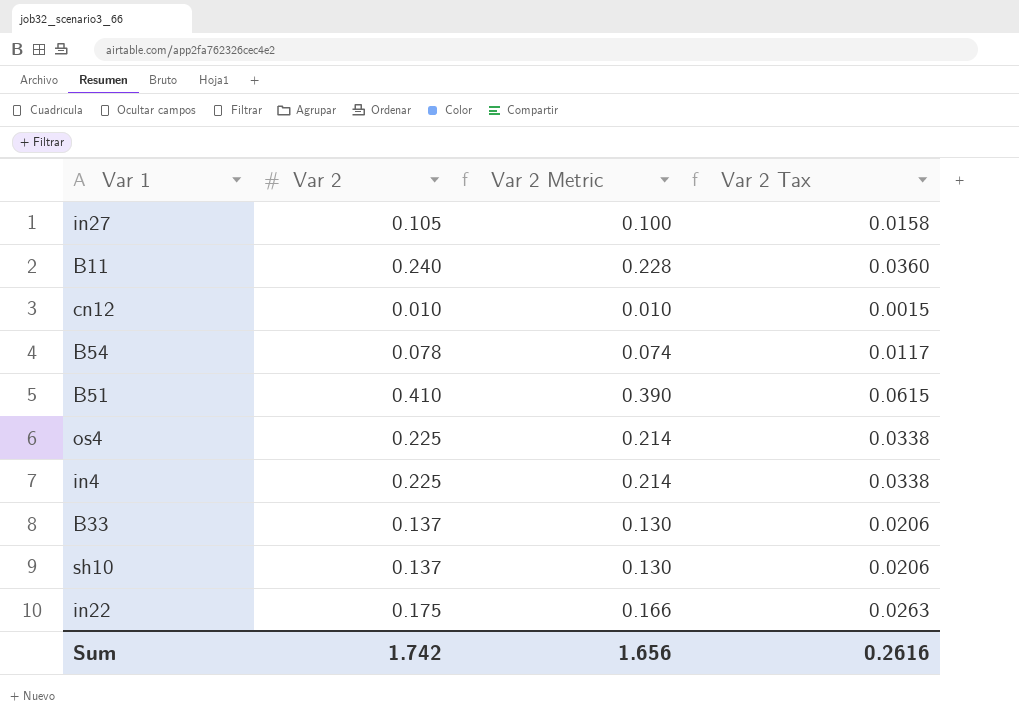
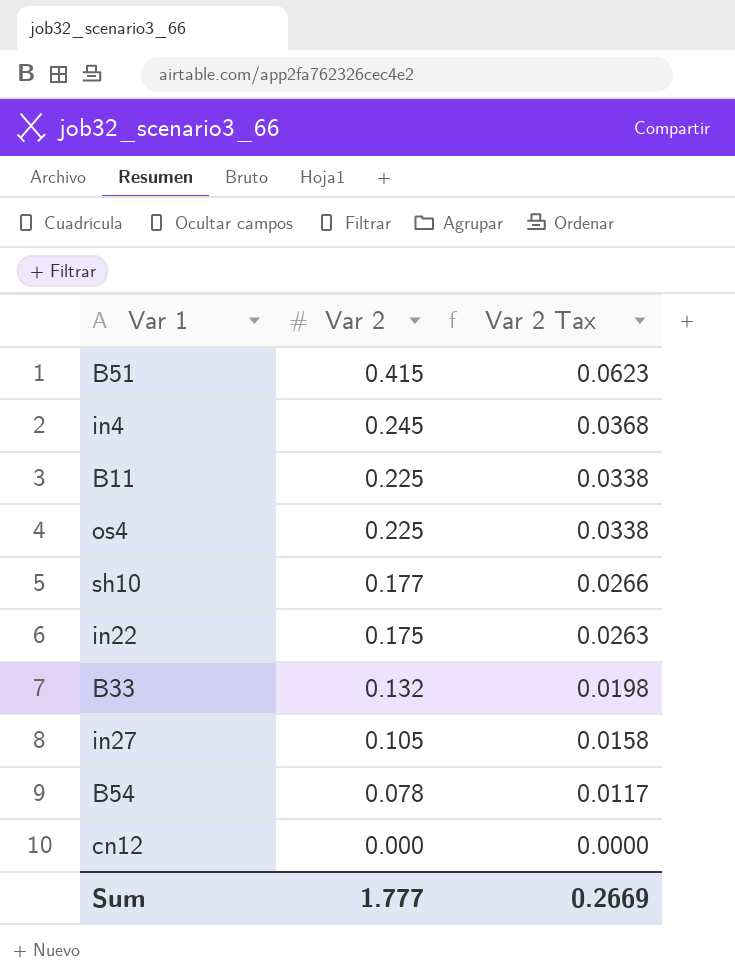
row order: none -> Var 2 descending
column Var 2 Metric | formula: [Var 2] * 0.95 -> none
B51 | Var 2: 0.410 -> 0.415
B51 | Var 2 Tax: 0.0615 -> 0.0623
in4 | Var 2: 0.225 -> 0.245
in4 | Var 2 Tax: 0.0338 -> 0.0368
B11 | Var 2: 0.240 -> 0.225
B11 | Var 2 Tax: 0.0360 -> 0.0338
sh10 | Var 2: 0.137 -> 0.177
sh10 | Var 2 Tax: 0.0206 -> 0.0266
B33 | Var 2: 0.137 -> 0.132
B33 | Var 2 Tax: 0.0206 -> 0.0198
cn12 | Var 2: 0.010 -> 0.000
cn12 | Var 2 Tax: 0.0015 -> 0.0000
Sum | Var 2: 1.742 -> 1.777
Sum | Var 2 Tax: 0.2616 -> 0.2669

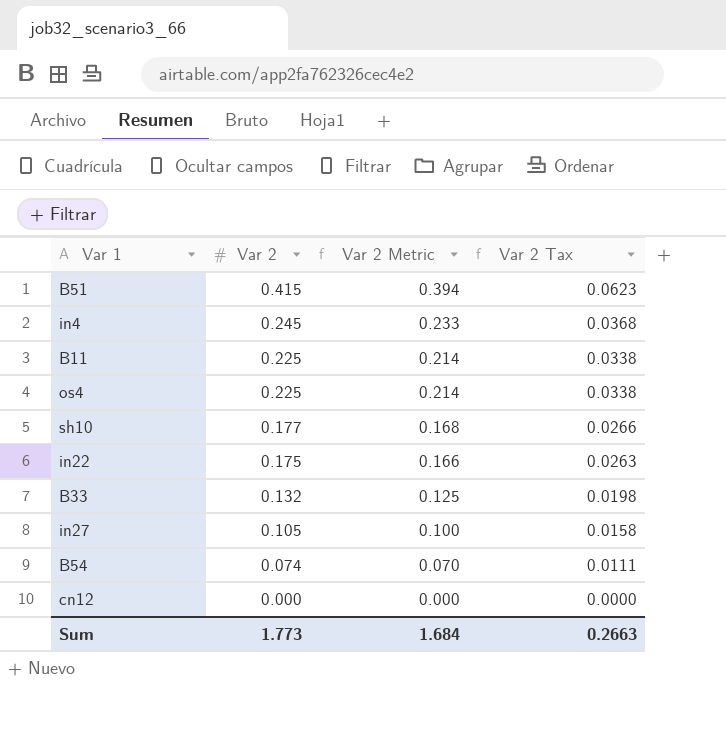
column Var 2 Metric | formula: none -> [Var 2] * 0.95
B54 | Var 2: 0.078 -> 0.074
B54 | Var 2 Tax: 0.0117 -> 0.0111
Sum | Var 2: 1.777 -> 1.773
Sum | Var 2 Tax: 0.2669 -> 0.2663

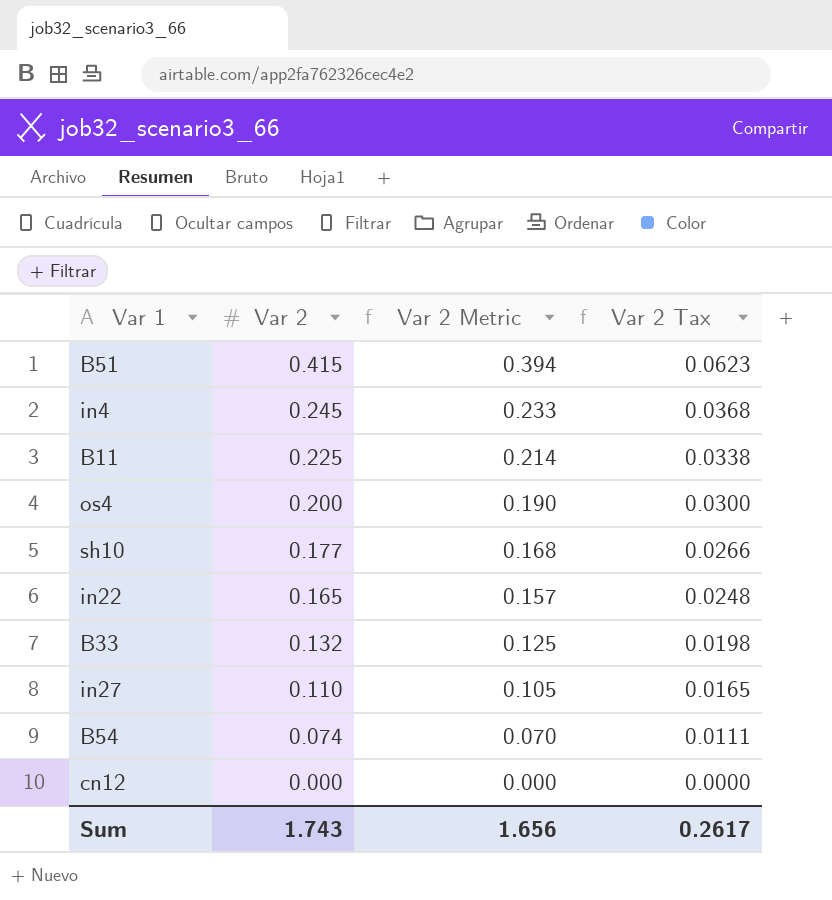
os4 | Var 2: 0.225 -> 0.200
os4 | Var 2 Metric: 0.214 -> 0.190
os4 | Var 2 Tax: 0.0338 -> 0.0300
in22 | Var 2: 0.175 -> 0.165
in22 | Var 2 Metric: 0.166 -> 0.157
in22 | Var 2 Tax: 0.0263 -> 0.0248
in27 | Var 2: 0.105 -> 0.110
in27 | Var 2 Metric: 0.100 -> 0.105
in27 | Var 2 Tax: 0.0158 -> 0.0165
Sum | Var 2: 1.773 -> 1.743
Sum | Var 2 Metric: 1.684 -> 1.656
Sum | Var 2 Tax: 0.2663 -> 0.2617

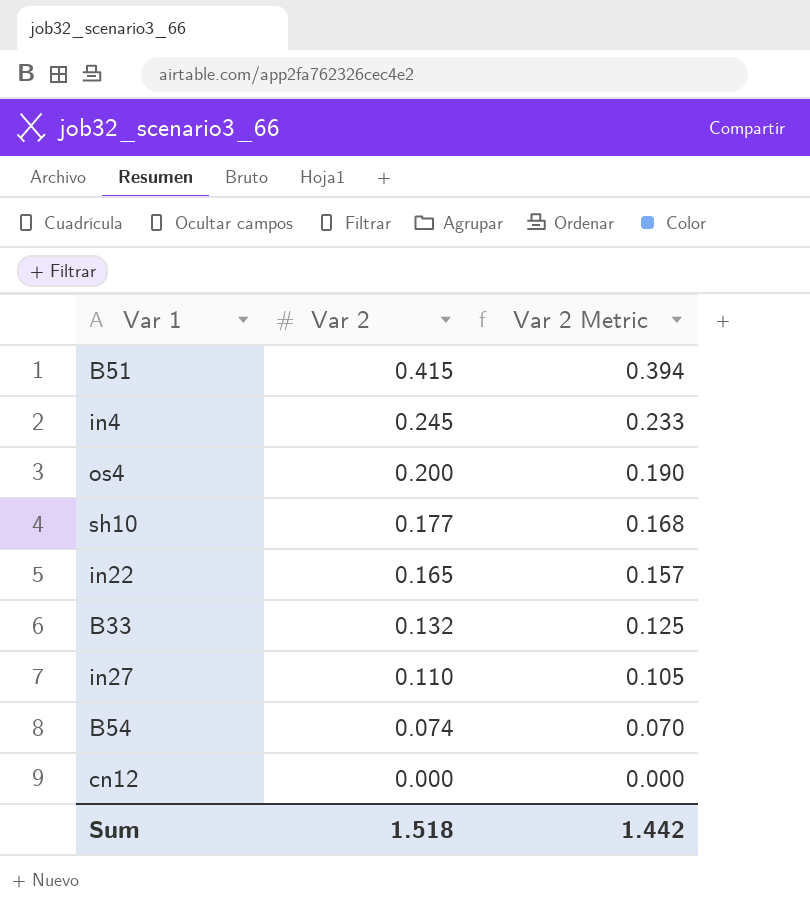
column Var 2 Tax | formula: [Var 2] * 0.15 -> none
row B11: 0.225 | 0.214 | 0.0338 -> none
Sum | Var 2: 1.743 -> 1.518
Sum | Var 2 Metric: 1.656 -> 1.442

